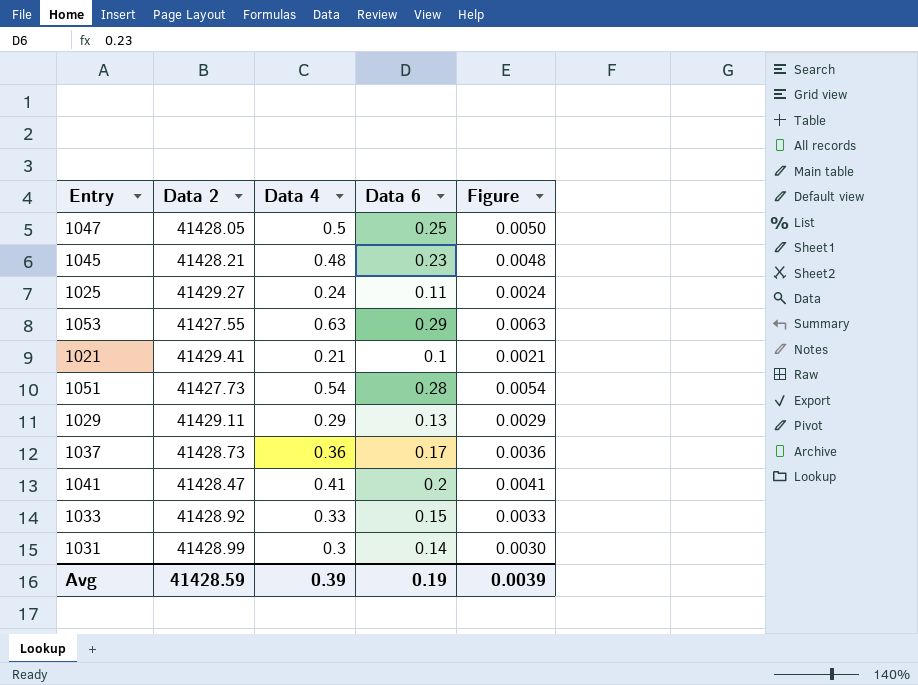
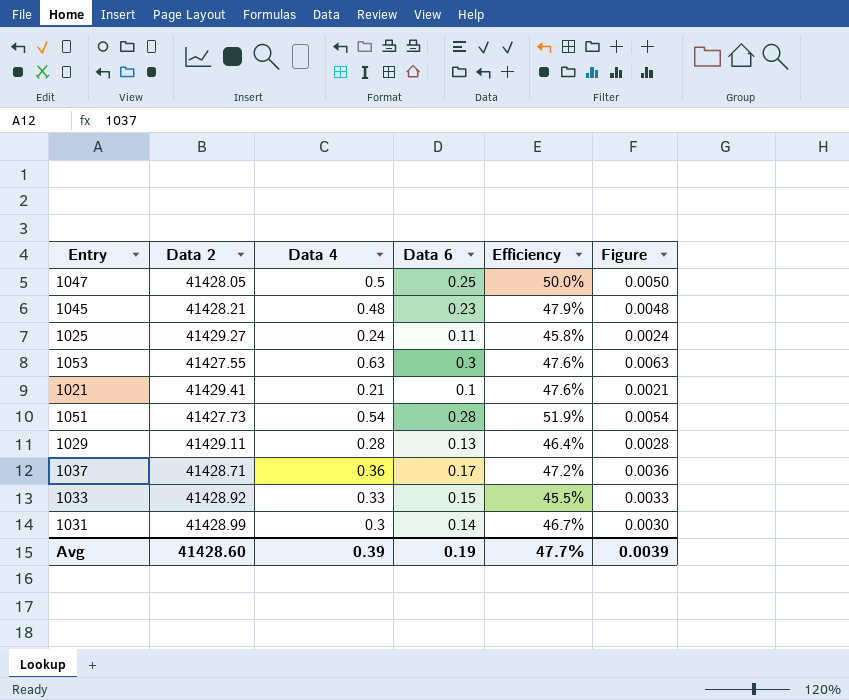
column Efficiency | formula: none -> [Data 6] / [Data 4]
row 1041: 41428.47 | 0.41 | 0.2 | 0.0041 -> none
1053 | Data 6: 0.29 -> 0.3
1029 | Data 4: 0.29 -> 0.28
1029 | Figure: 0.0029 -> 0.0028
1037 | Data 2: 41428.73 -> 41428.71
Avg | Data 2: 41428.59 -> 41428.60

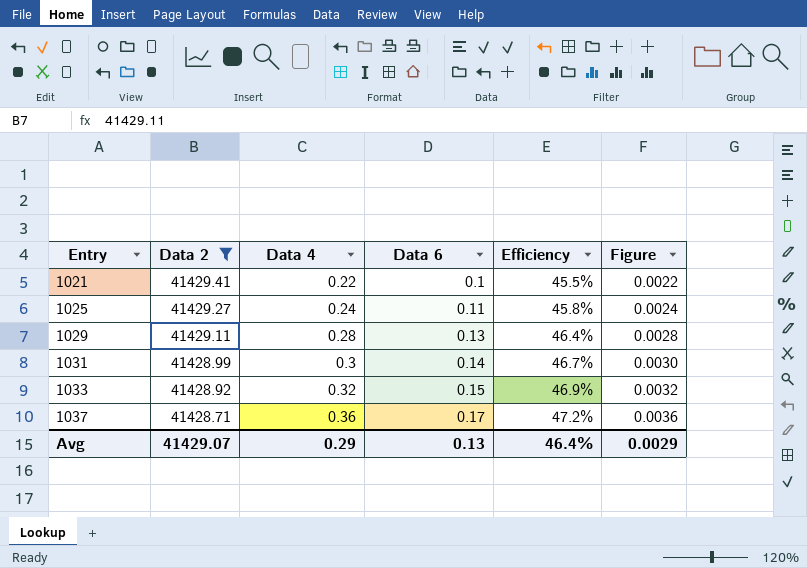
filter: none -> Data 2 >= 41428.71
row order: none -> Entry ascending
1021 | Data 4: 0.21 -> 0.22
1021 | Efficiency: 47.6% -> 45.5%
1021 | Figure: 0.0021 -> 0.0022
1033 | Data 4: 0.33 -> 0.32
1033 | Efficiency: 45.5% -> 46.9%
1033 | Figure: 0.0033 -> 0.0032
Avg | Data 2: 41428.60 -> 41429.07
Avg | Data 4: 0.39 -> 0.29
Avg | Data 6: 0.19 -> 0.13
Avg | Efficiency: 47.7% -> 46.4%
Avg | Figure: 0.0039 -> 0.0029

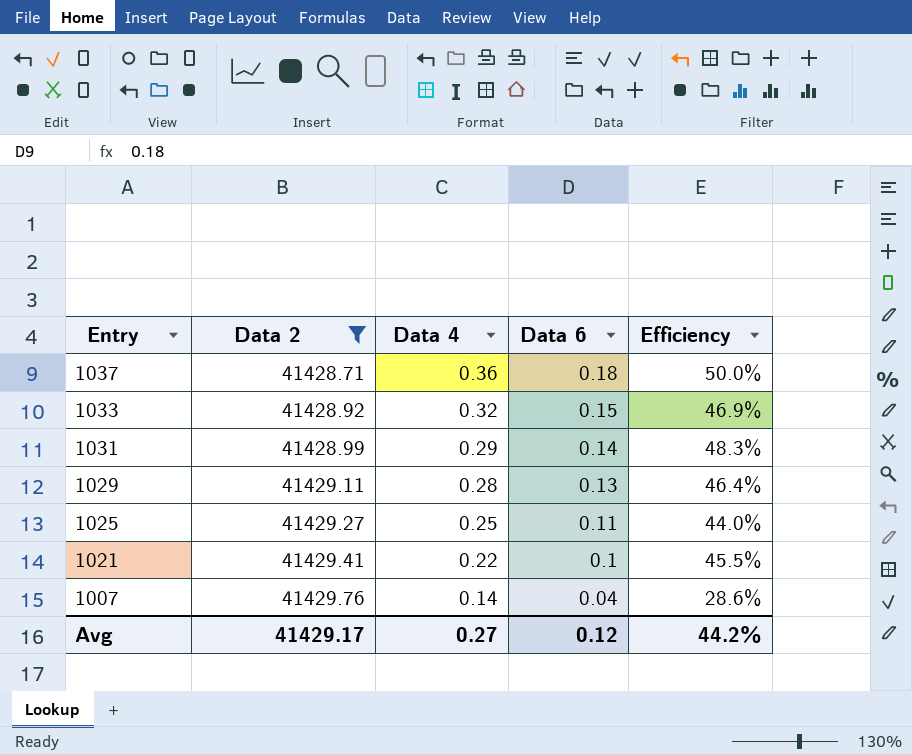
row order: Entry ascending -> Entry descending
column Figure | formula: [Data 4] * 0.01 -> none
1037 | Data 6: 0.17 -> 0.18
1037 | Efficiency: 47.2% -> 50.0%
1031 | Data 4: 0.3 -> 0.29
1031 | Efficiency: 46.7% -> 48.3%
1025 | Data 4: 0.24 -> 0.25
1025 | Efficiency: 45.8% -> 44.0%
row 1007: none -> 41429.76 | 0.14 | 0.04 | 28.6%
Avg | Data 2: 41429.07 -> 41429.17
Avg | Data 4: 0.29 -> 0.27
Avg | Data 6: 0.13 -> 0.12
Avg | Efficiency: 46.4% -> 44.2%

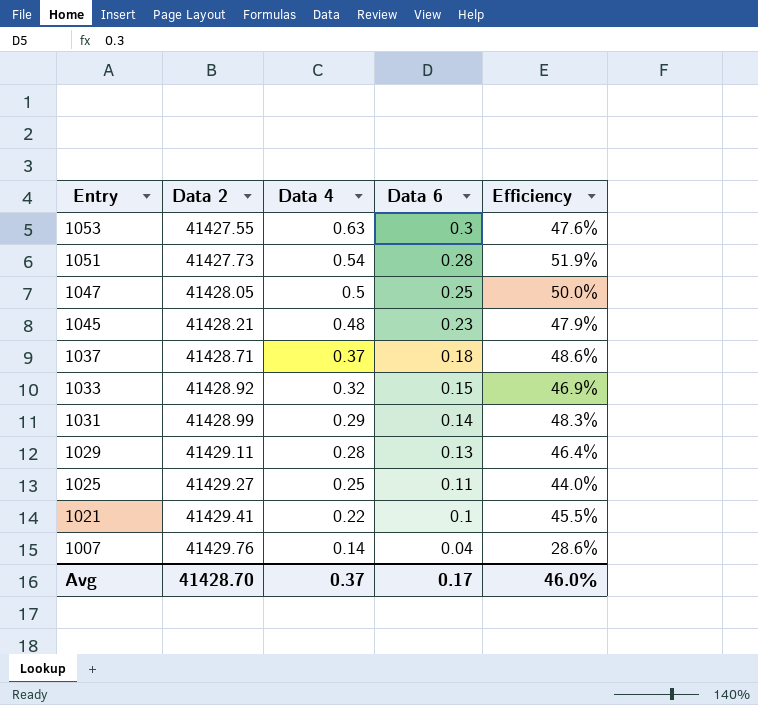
filter: Data 2 >= 41428.71 -> none
1037 | Data 4: 0.36 -> 0.37
1037 | Efficiency: 50.0% -> 48.6%
Avg | Data 2: 41429.17 -> 41428.70
Avg | Data 4: 0.27 -> 0.37
Avg | Data 6: 0.12 -> 0.17
Avg | Efficiency: 44.2% -> 46.0%

